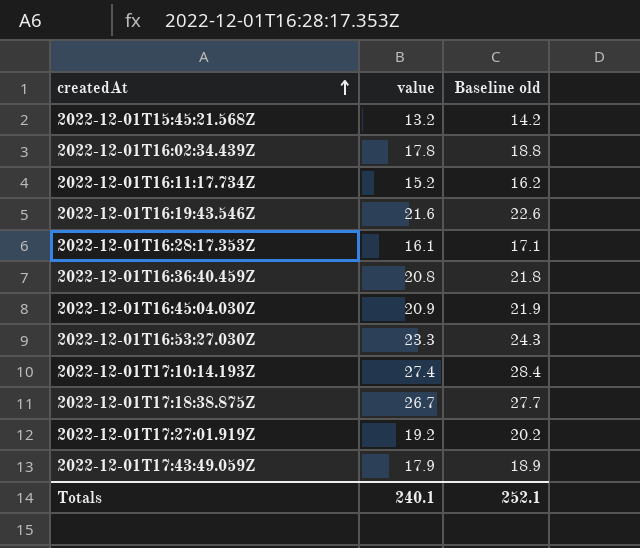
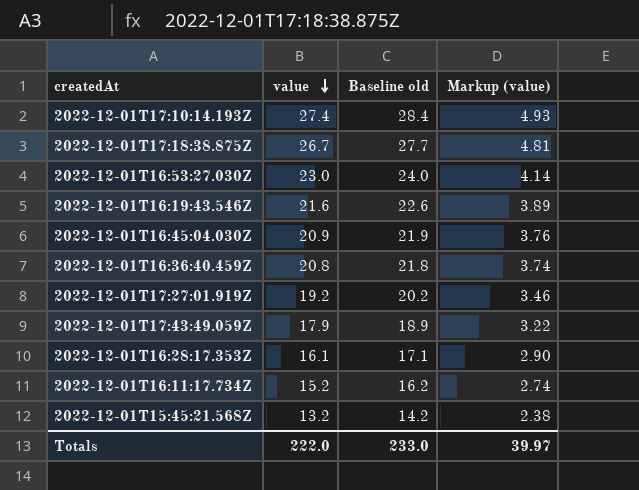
row order: createdAt ascending -> value descending
column Markup (value) | formula: none -> [value] * 0.18
row 2022-12-01T16:02:34.439Z: 17.8 | 18.8 -> none
2022-12-01T16:53:27.030Z | value: 23.3 -> 23.0
2022-12-01T16:53:27.030Z | Baseline old: 24.3 -> 24.0
Totals | value: 240.1 -> 222.0
Totals | Baseline old: 252.1 -> 233.0

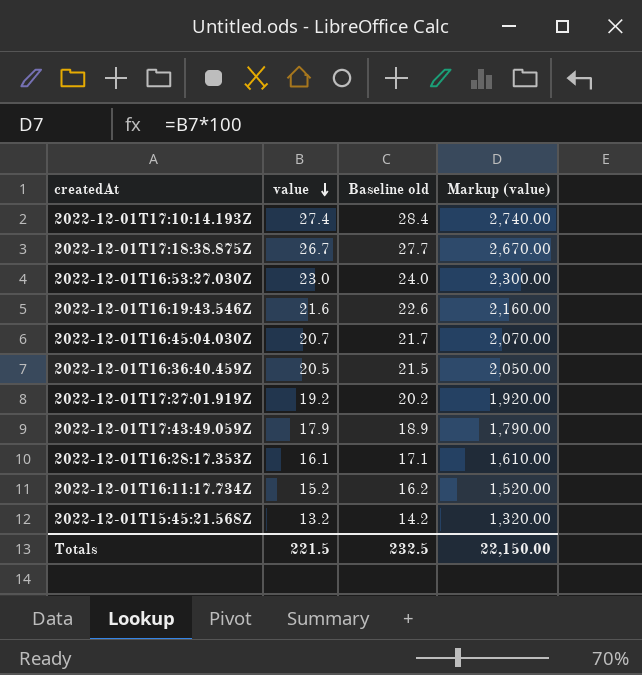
column Markup (value) | formula: [value] * 0.18 -> [value] * 100
2022-12-01T16:45:04.030Z | value: 20.9 -> 20.7
2022-12-01T16:45:04.030Z | Baseline old: 21.9 -> 21.7
2022-12-01T16:36:40.459Z | value: 20.8 -> 20.5
2022-12-01T16:36:40.459Z | Baseline old: 21.8 -> 21.5
Totals | value: 222.0 -> 221.5
Totals | Baseline old: 233.0 -> 232.5
Totals | Markup (value): 39.97 -> 22,150.00

